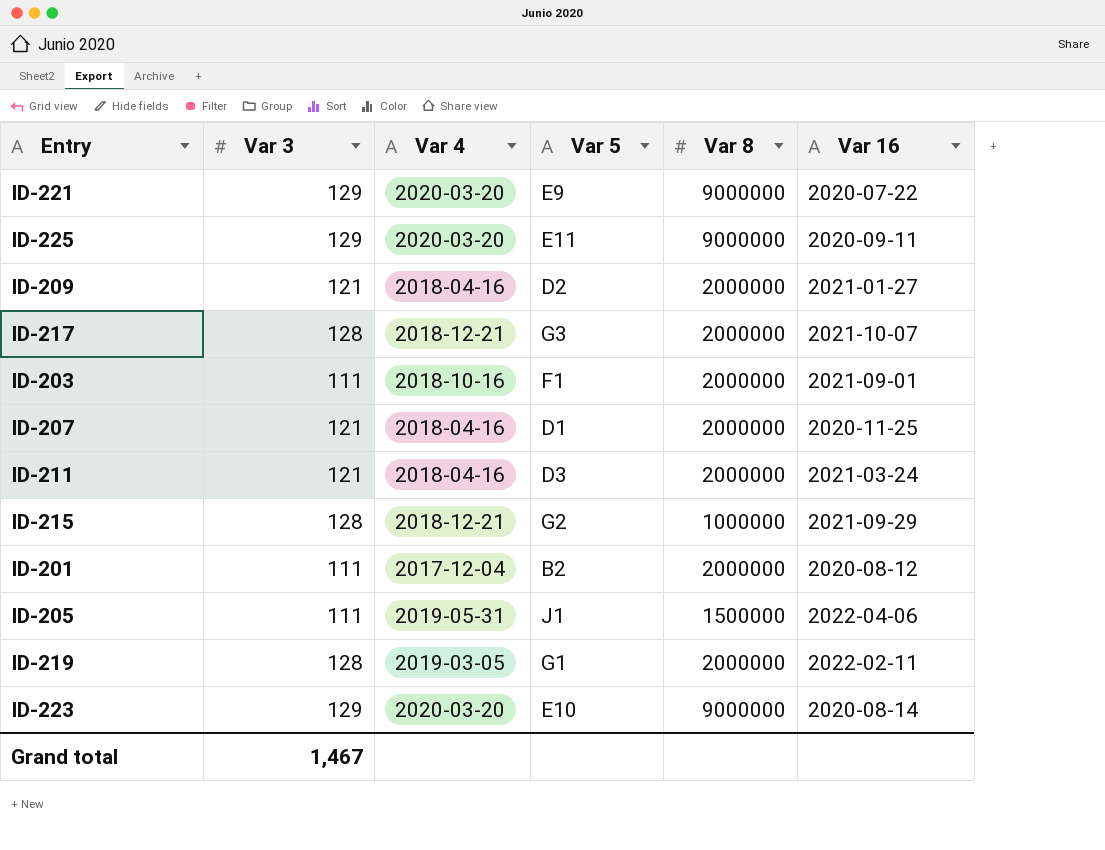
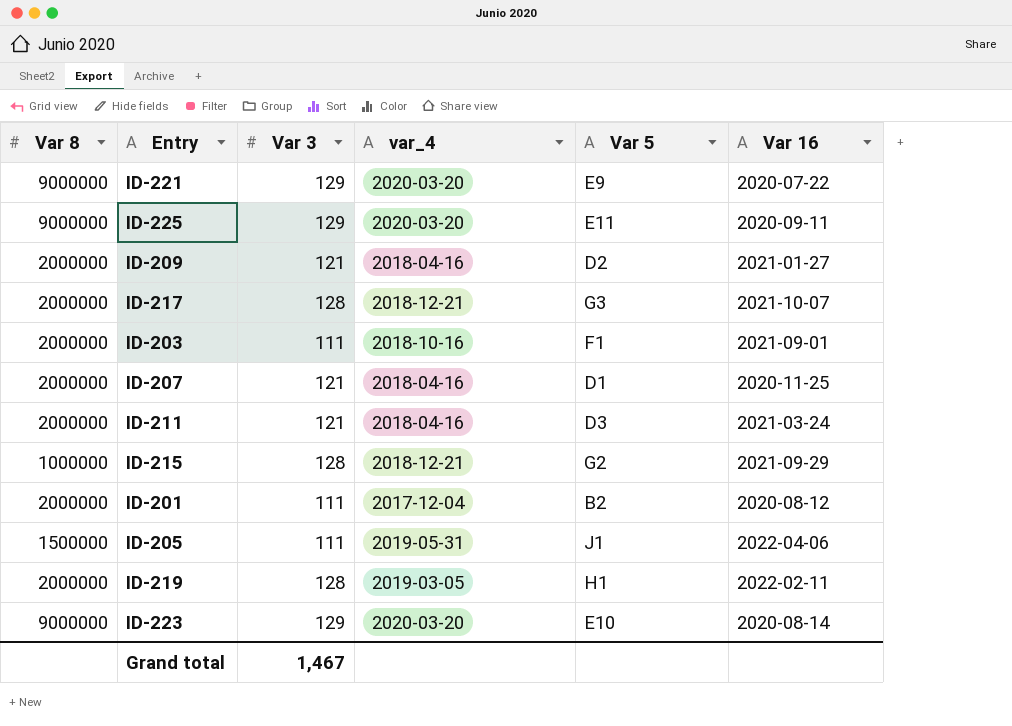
column Var 8 | position: 5 -> 1
column name: Var 4 -> var_4
ID-219 | Var 5: G1 -> H1

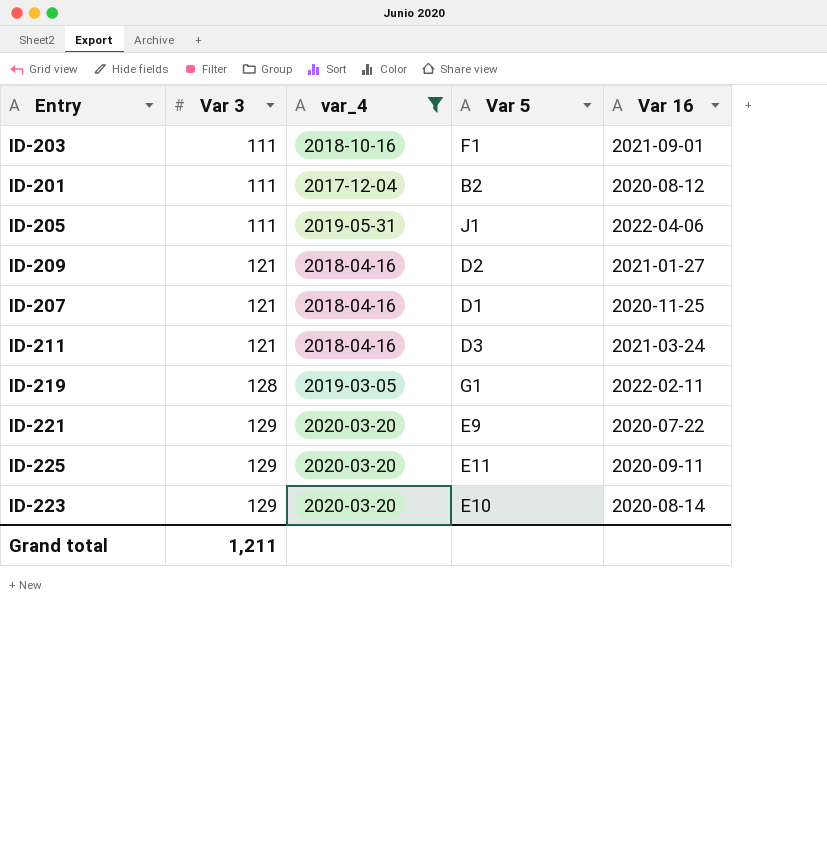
filter: none -> var_4 != 2018-12-21
row order: none -> Var 3 ascending
column Var 8 | position: 1 -> none
ID-219 | Var 5: H1 -> G1
Grand total | Var 3: 1,467 -> 1,211

